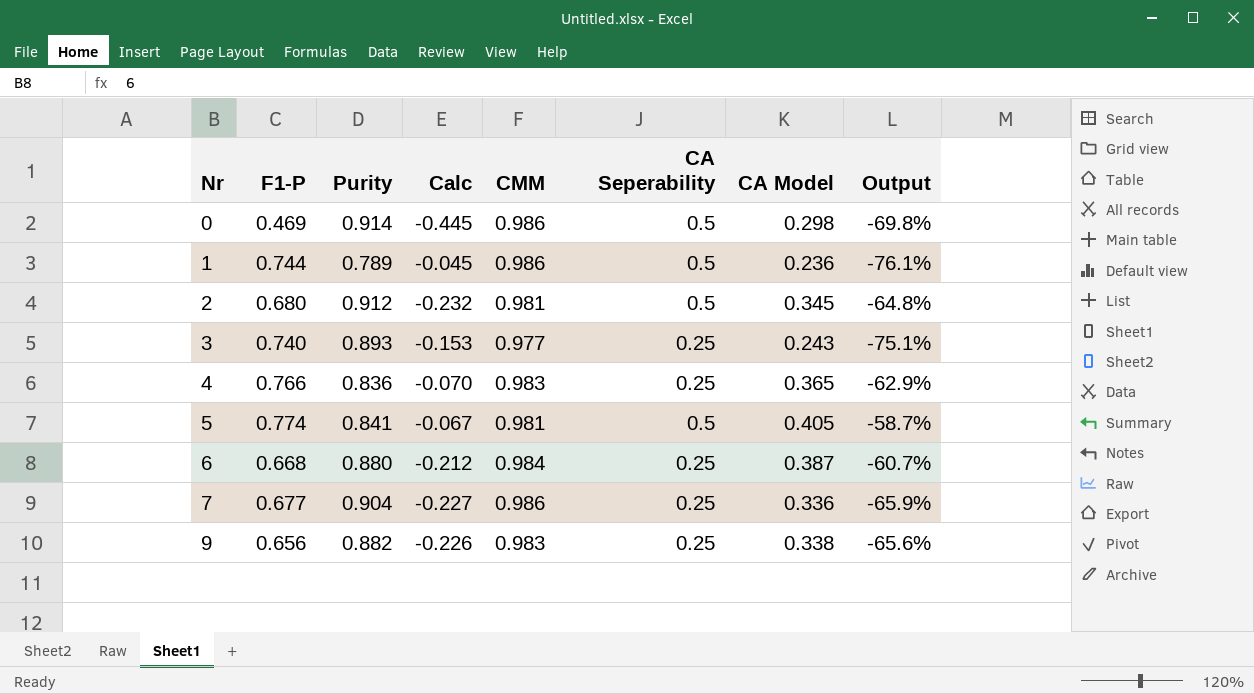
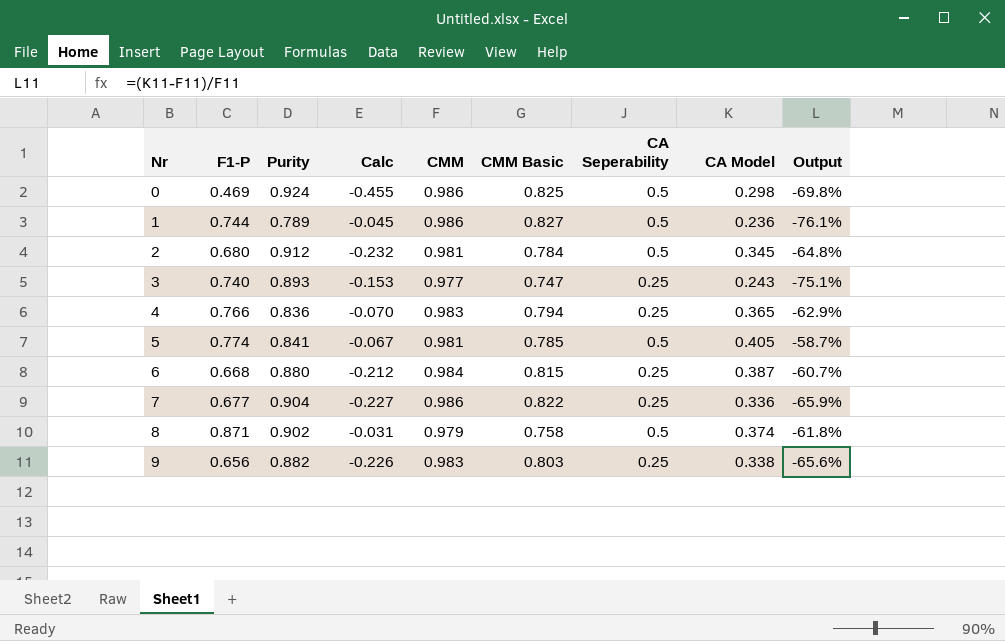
column CMM Basic | position: none -> 6
0 | Purity: 0.914 -> 0.924
0 | Calc: -0.445 -> -0.455
row 8: none -> 0.871 | 0.902 | -0.031 | 0.979 | 0.758 | 0.5 | 0.374 | -61.8%

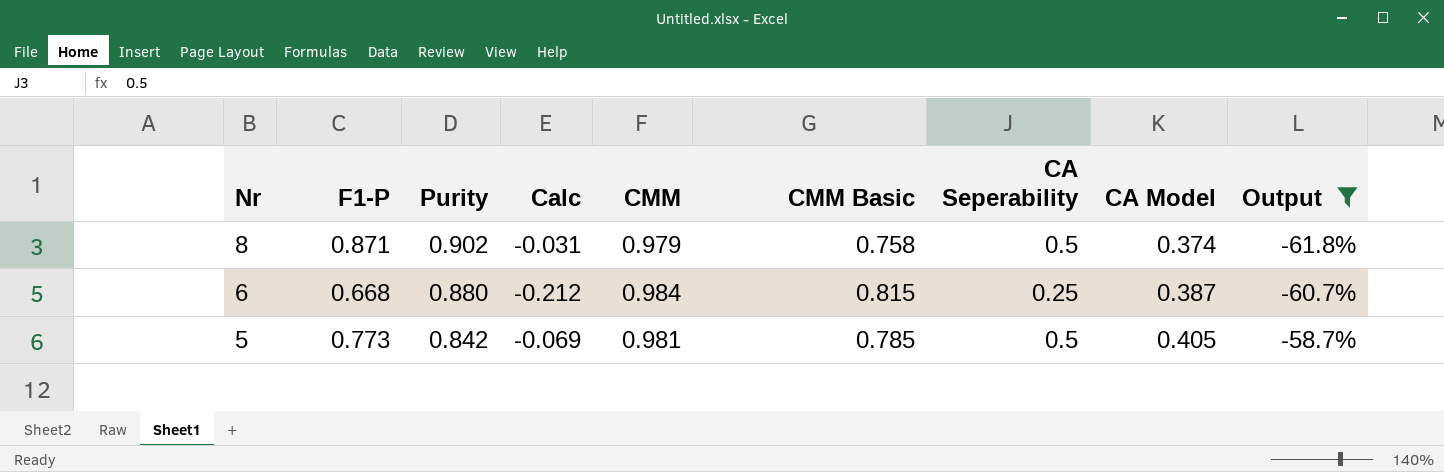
filter: none -> Output >= -61.8%
row order: Nr ascending -> Nr descending
5 | F1-P: 0.774 -> 0.773
5 | Purity: 0.841 -> 0.842
5 | Calc: -0.067 -> -0.069

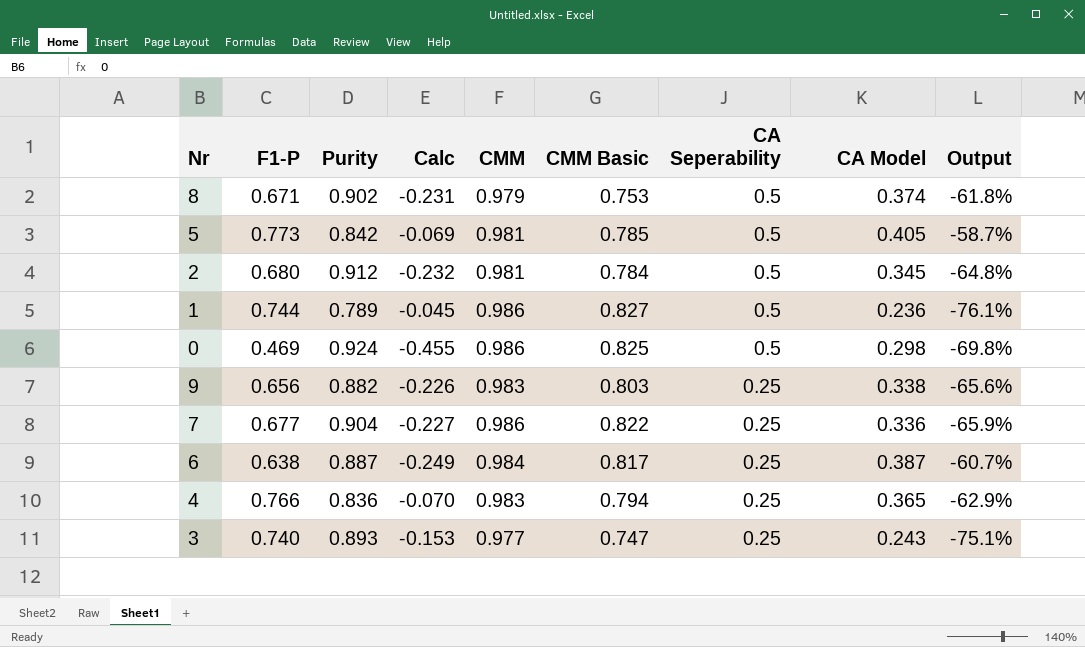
filter: Output >= -61.8% -> none
row order: Nr descending -> CA Seperability descending
8 | F1-P: 0.871 -> 0.671
8 | Calc: -0.031 -> -0.231
8 | CMM Basic: 0.758 -> 0.753
6 | F1-P: 0.668 -> 0.638
6 | Purity: 0.880 -> 0.887
6 | Calc: -0.212 -> -0.249
6 | CMM Basic: 0.815 -> 0.817

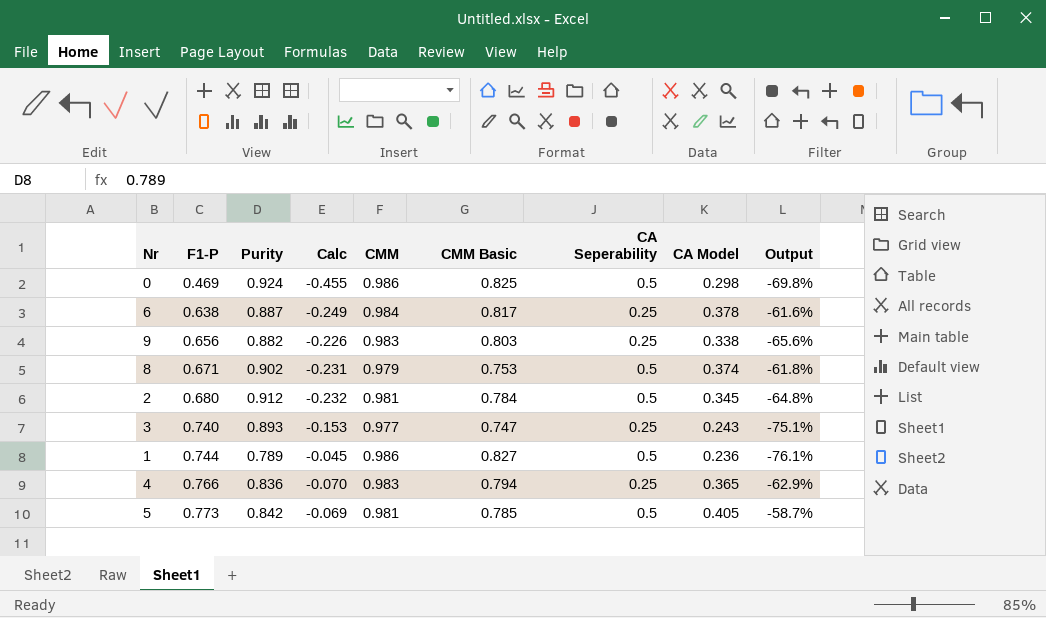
row order: CA Seperability descending -> F1-P ascending
row 7: 0.677 | 0.904 | -0.227 | 0.986 | 0.822 | 0.25 | 0.336 | -65.9% -> none
6 | CA Model: 0.387 -> 0.378
6 | Output: -60.7% -> -61.6%

